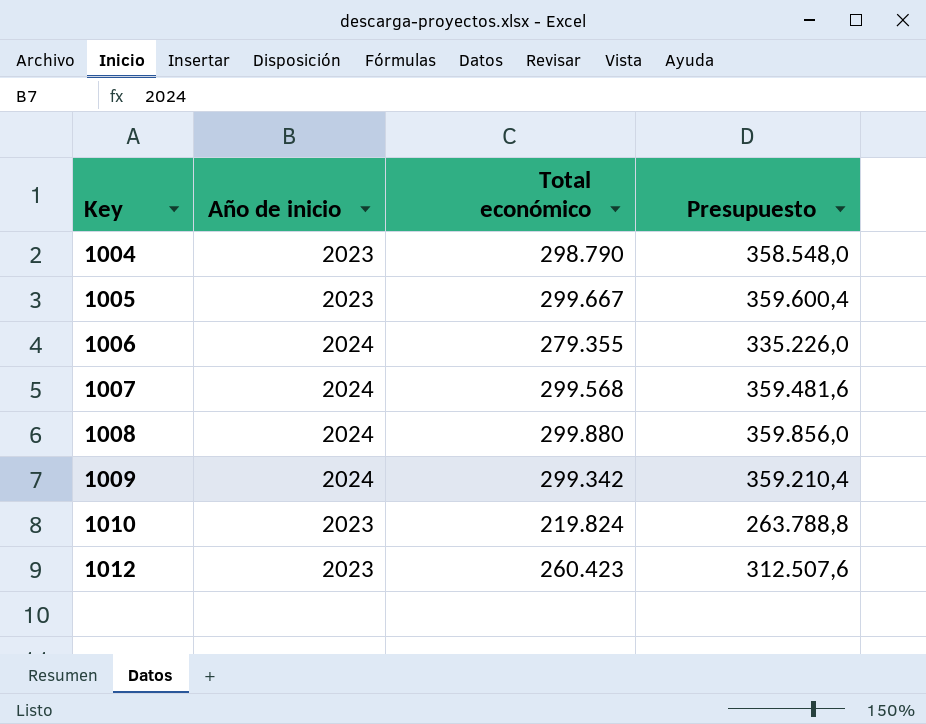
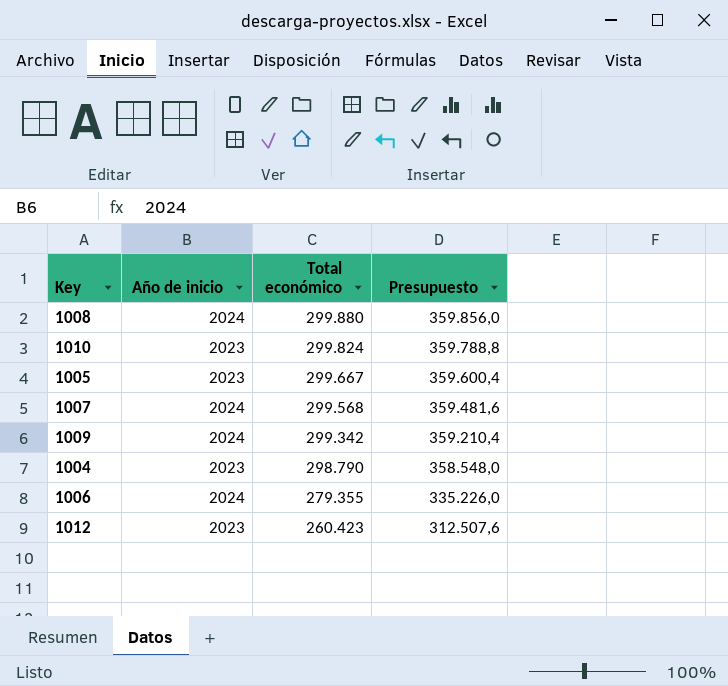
row order: Key ascending -> Total económico descending
1010 | Total económico: 219.824 -> 299.824
1010 | Presupuesto: 263.788,8 -> 359.788,8

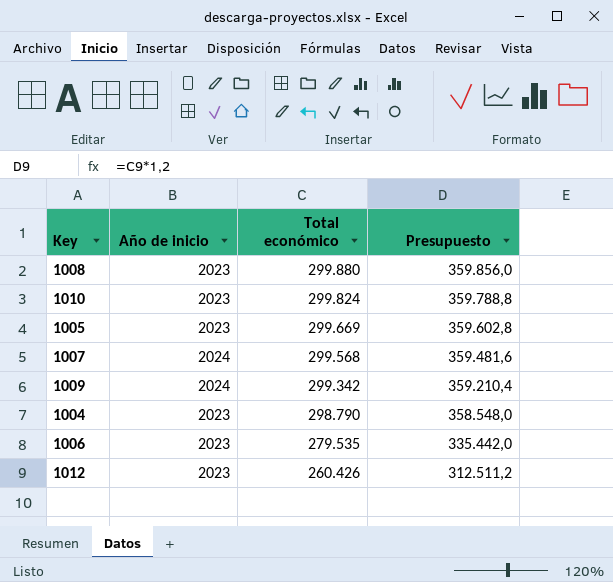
1008 | Año de inicio: 2024 -> 2023
1005 | Total económico: 299.667 -> 299.669
1005 | Presupuesto: 359.600,4 -> 359.602,8
1006 | Año de inicio: 2024 -> 2023
1006 | Total económico: 279.355 -> 279.535
1006 | Presupuesto: 335.226,0 -> 335.442,0
1012 | Total económico: 260.423 -> 260.426
1012 | Presupuesto: 312.507,6 -> 312.511,2

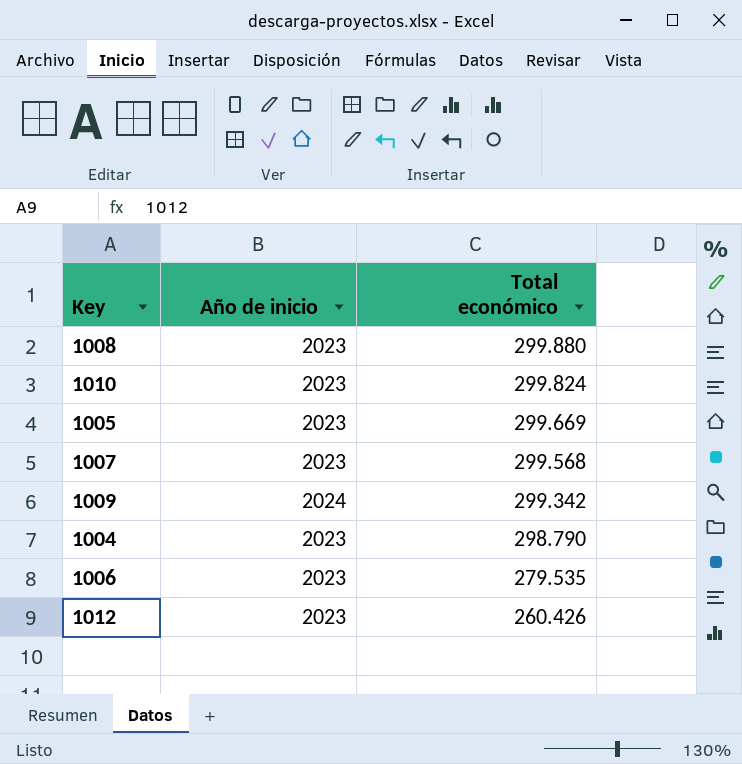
column Presupuesto | formula: [Total económico] * 1,2 -> none
1007 | Año de inicio: 2024 -> 2023

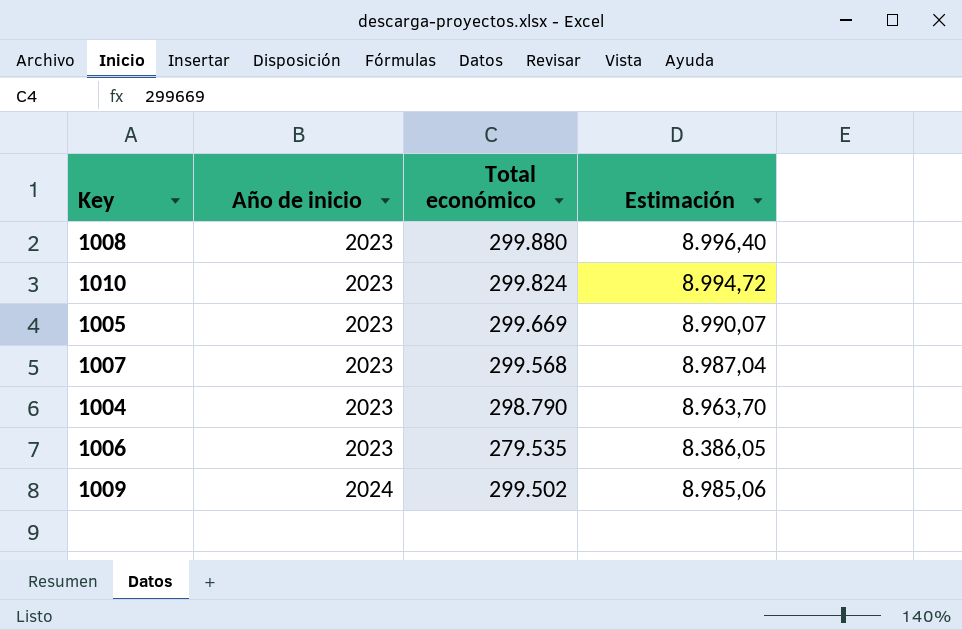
row order: Total económico descending -> Año de inicio ascending
column Estimación | formula: none -> [Total económico] * 0,03
row 1012: 2023 | 260.426 -> none
1009 | Total económico: 299.342 -> 299.502

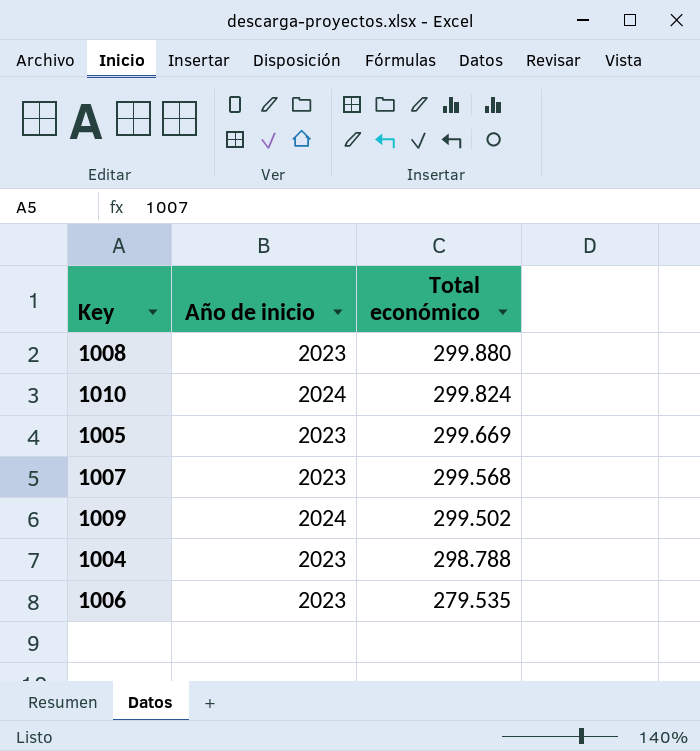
row order: Año de inicio ascending -> Total económico descending
column Estimación | formula: [Total económico] * 0,03 -> none
1010 | Año de inicio: 2023 -> 2024
1004 | Total económico: 298.790 -> 298.788

